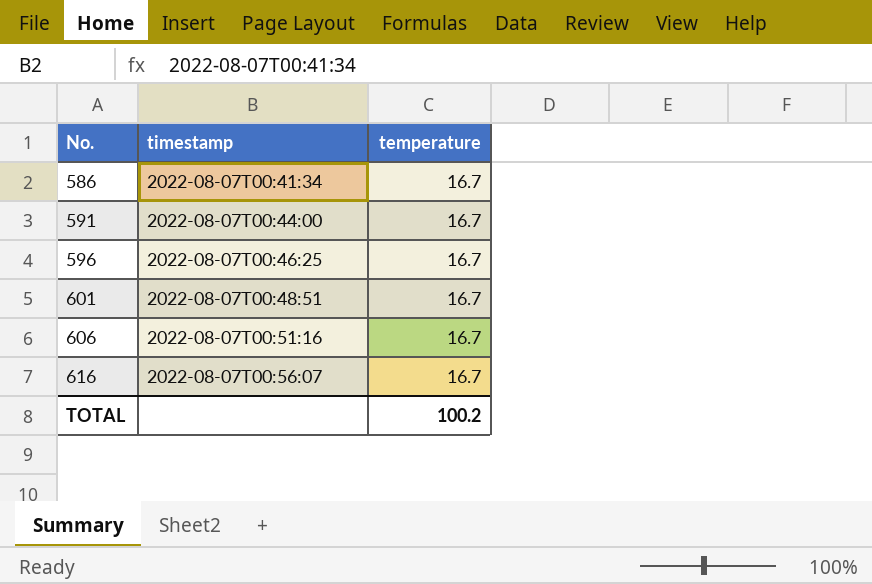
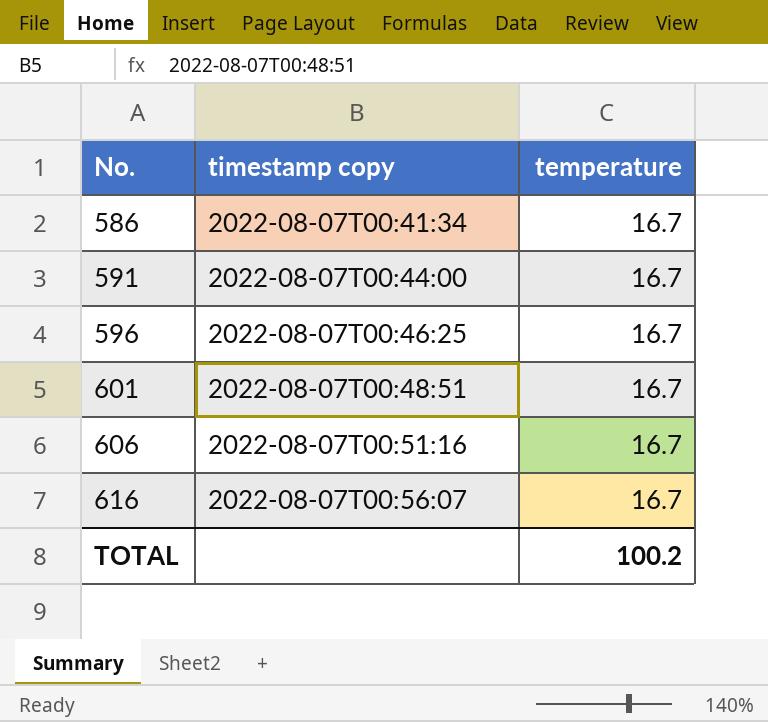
column name: timestamp -> timestamp copy

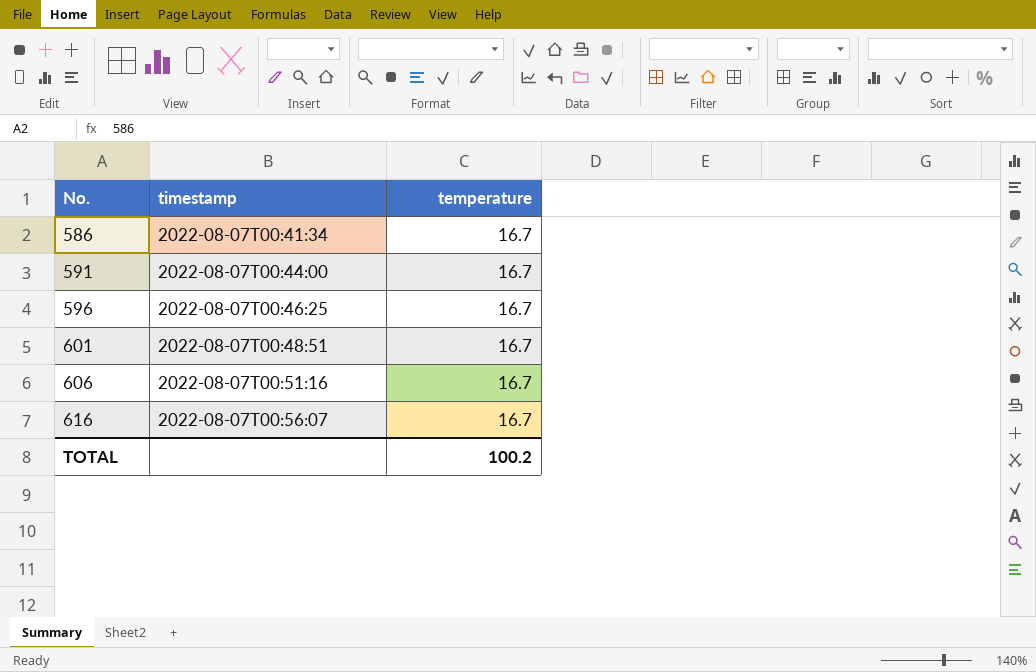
column name: timestamp copy -> timestamp

